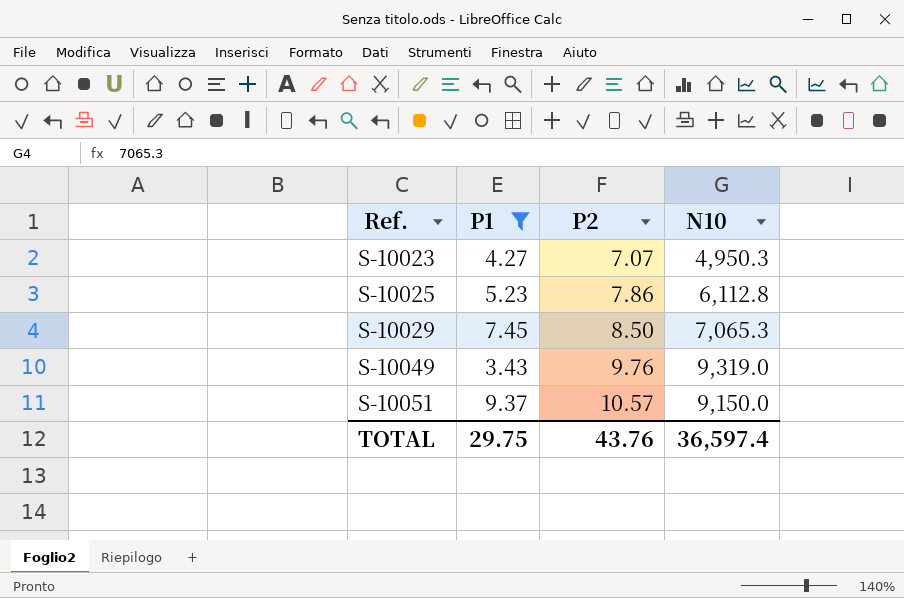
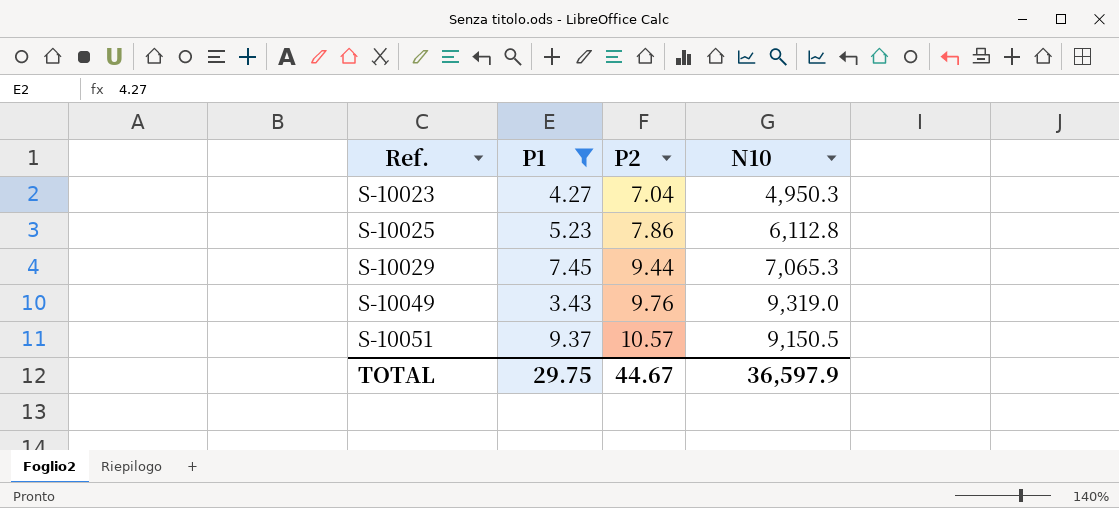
S-10023 | P2: 7.07 -> 7.04
S-10029 | P2: 8.50 -> 9.44
S-10051 | N10: 9,150.0 -> 9,150.5
TOTAL | P2: 43.76 -> 44.67
TOTAL | N10: 36,597.4 -> 36,597.9

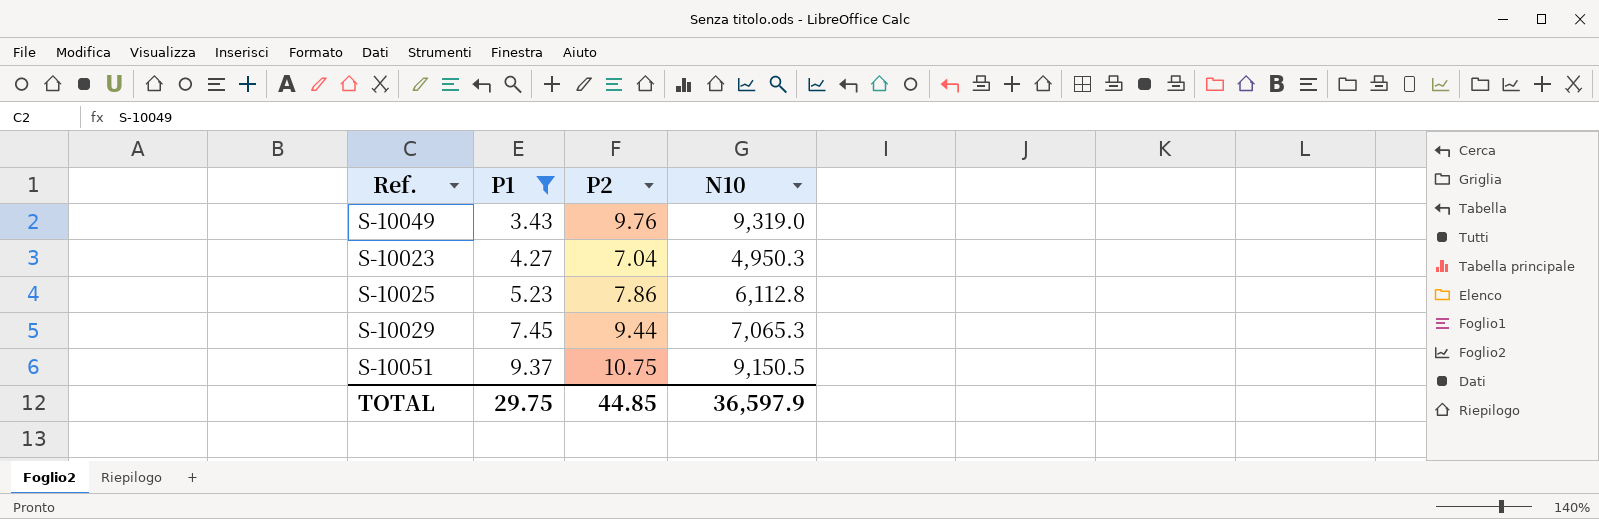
row order: Ref. ascending -> P1 ascending
S-10051 | P2: 10.57 -> 10.75
TOTAL | P2: 44.67 -> 44.85

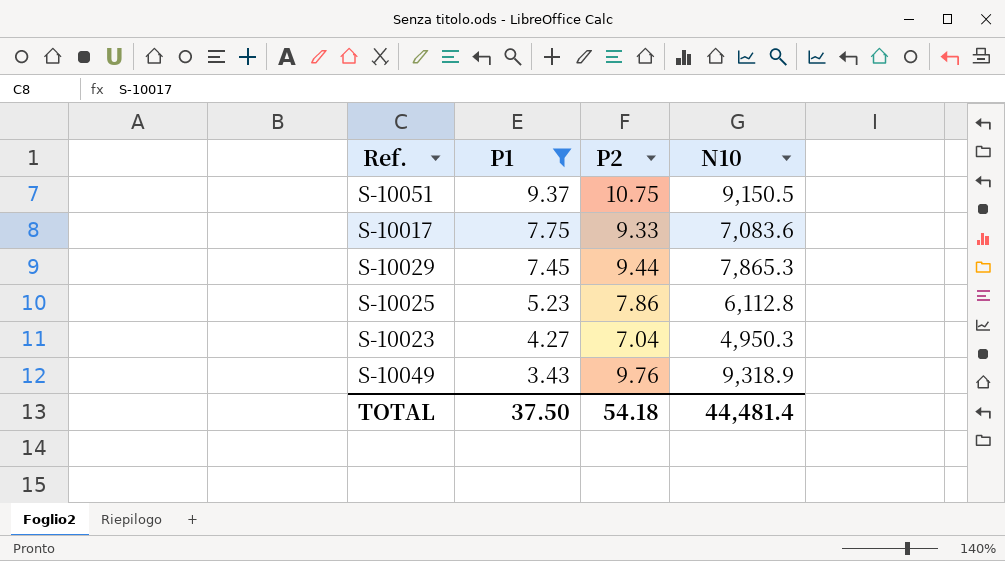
row order: P1 ascending -> P1 descending
row S-10017: none -> 7.75 | 9.33 | 7,083.6
S-10029 | N10: 7,065.3 -> 7,865.3
S-10049 | N10: 9,319.0 -> 9,318.9
TOTAL | P1: 29.75 -> 37.50
TOTAL | P2: 44.85 -> 54.18
TOTAL | N10: 36,597.9 -> 44,481.4

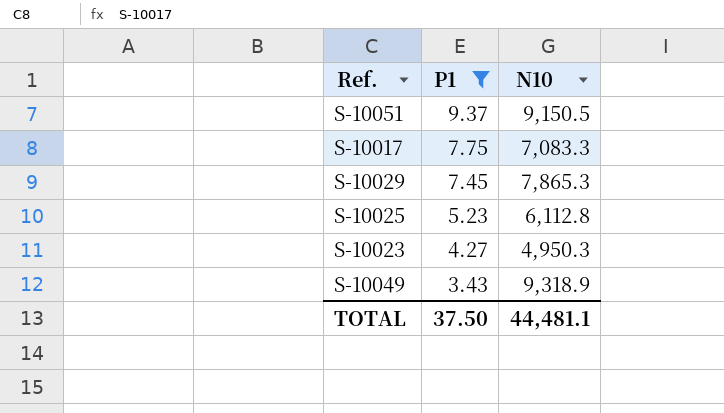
column P2 | position: 3 -> none
S-10017 | N10: 7,083.6 -> 7,083.3
TOTAL | N10: 44,481.4 -> 44,481.1

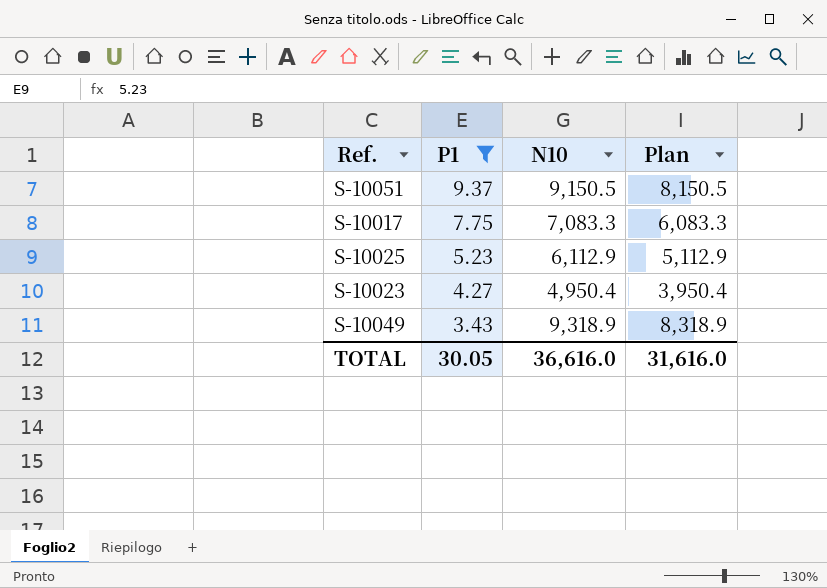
column Plan | formula: none -> [N10] - 1000
row S-10029: 7.45 | 7,865.3 -> none
S-10025 | N10: 6,112.8 -> 6,112.9
S-10023 | N10: 4,950.3 -> 4,950.4
TOTAL | P1: 37.50 -> 30.05
TOTAL | N10: 44,481.1 -> 36,616.0

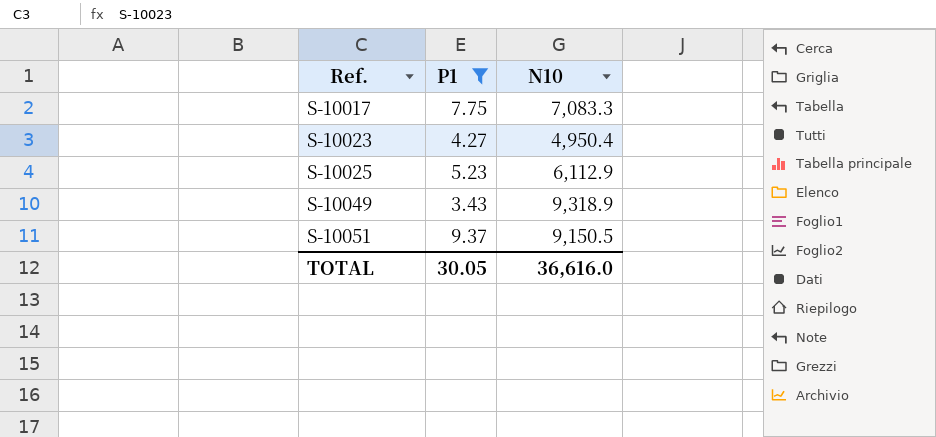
row order: P1 descending -> Ref. ascending
column Plan | formula: [N10] - 1000 -> none

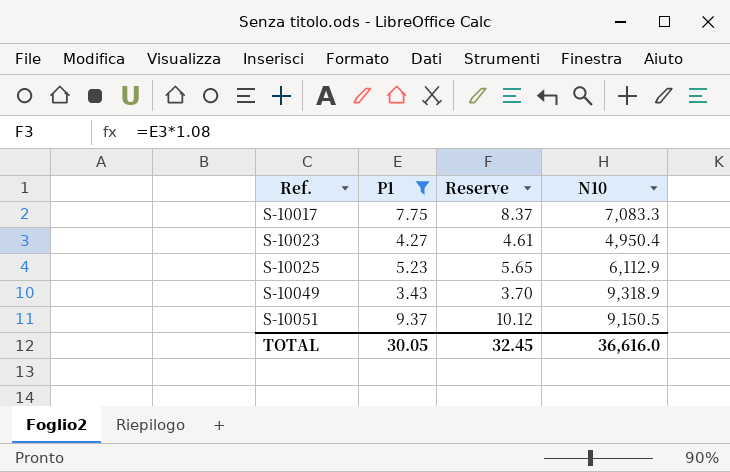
column Reserve | formula: none -> [P1] * 1.08

